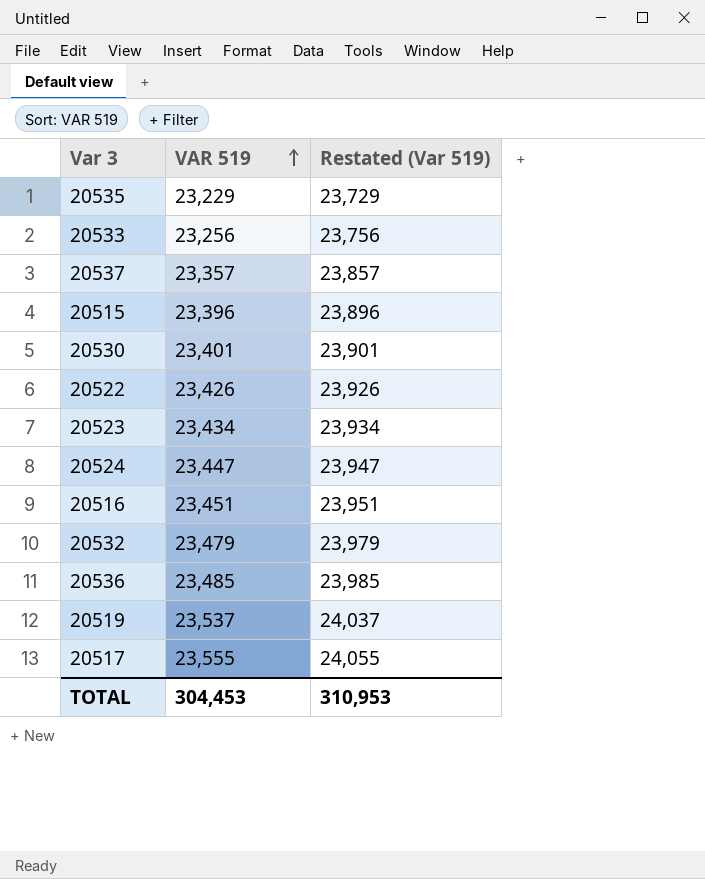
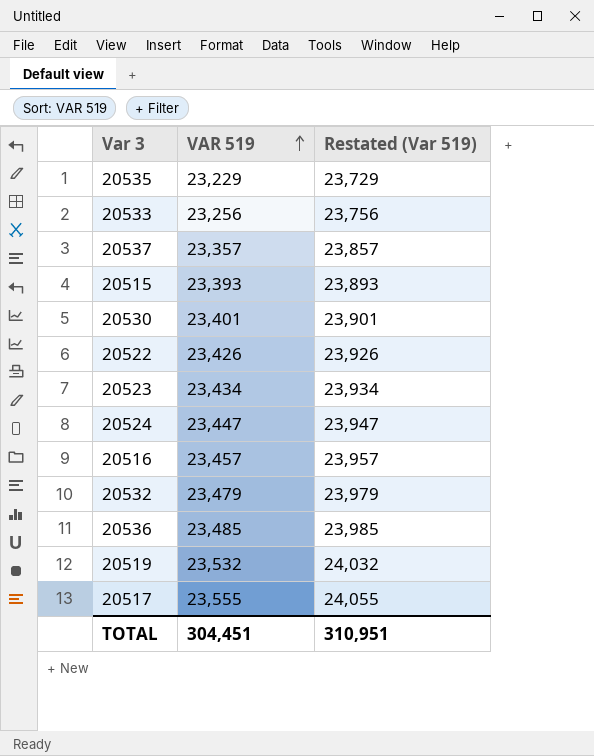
20515 | VAR 519: 23,396 -> 23,393
20515 | Restated (Var 519): 23,896 -> 23,893
20516 | VAR 519: 23,451 -> 23,457
20516 | Restated (Var 519): 23,951 -> 23,957
20519 | VAR 519: 23,537 -> 23,532
20519 | Restated (Var 519): 24,037 -> 24,032
TOTAL | VAR 519: 304,453 -> 304,451
TOTAL | Restated (Var 519): 310,953 -> 310,951

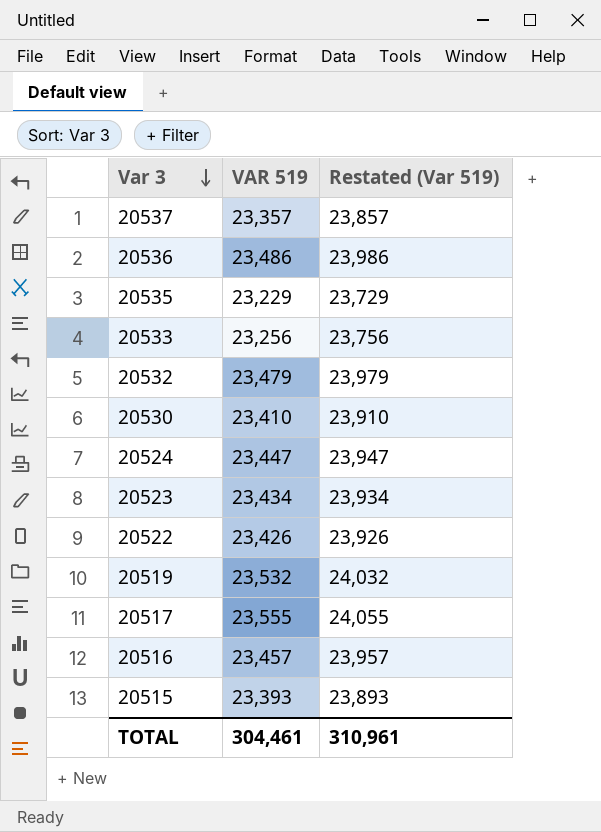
row order: VAR 519 ascending -> Var 3 descending
20536 | VAR 519: 23,485 -> 23,486
20536 | Restated (Var 519): 23,985 -> 23,986
20530 | VAR 519: 23,401 -> 23,410
20530 | Restated (Var 519): 23,901 -> 23,910
TOTAL | VAR 519: 304,451 -> 304,461
TOTAL | Restated (Var 519): 310,951 -> 310,961

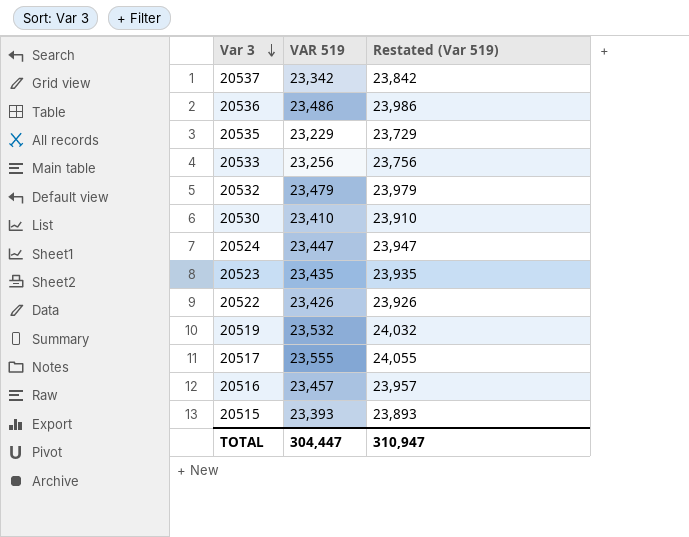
20537 | VAR 519: 23,357 -> 23,342
20537 | Restated (Var 519): 23,857 -> 23,842
20523 | VAR 519: 23,434 -> 23,435
20523 | Restated (Var 519): 23,934 -> 23,935
TOTAL | VAR 519: 304,461 -> 304,447
TOTAL | Restated (Var 519): 310,961 -> 310,947

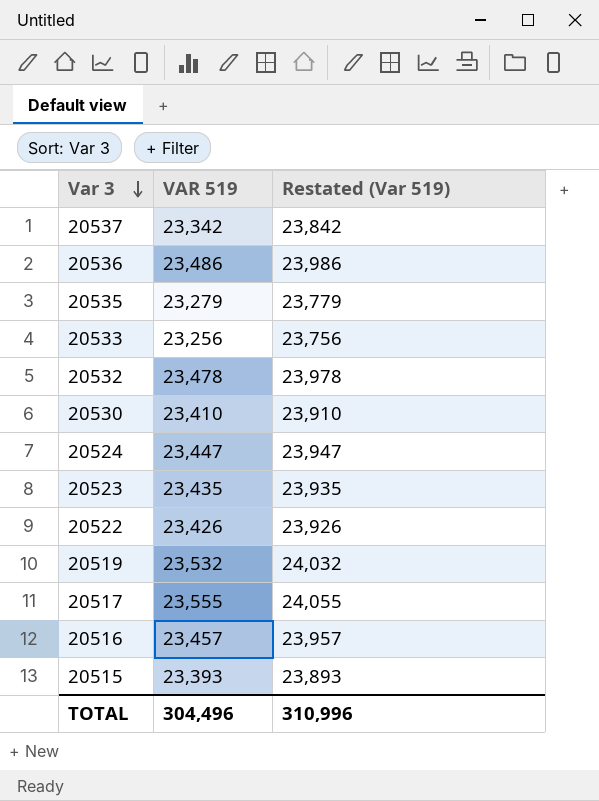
20535 | VAR 519: 23,229 -> 23,279
20535 | Restated (Var 519): 23,729 -> 23,779
20532 | VAR 519: 23,479 -> 23,478
20532 | Restated (Var 519): 23,979 -> 23,978
TOTAL | VAR 519: 304,447 -> 304,496
TOTAL | Restated (Var 519): 310,947 -> 310,996

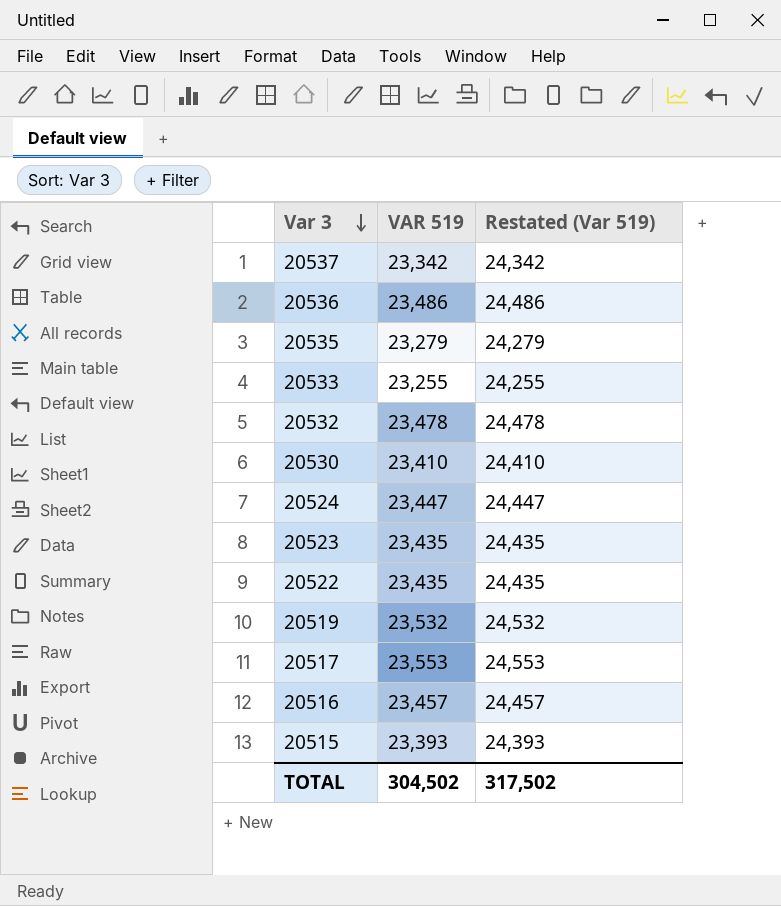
column Restated (Var 519) | formula: [VAR 519] + 500 -> [VAR 519] + 1000
20533 | VAR 519: 23,256 -> 23,255
20522 | VAR 519: 23,426 -> 23,435
20517 | VAR 519: 23,555 -> 23,553
TOTAL | VAR 519: 304,496 -> 304,502
TOTAL | Restated (Var 519): 310,996 -> 317,502

